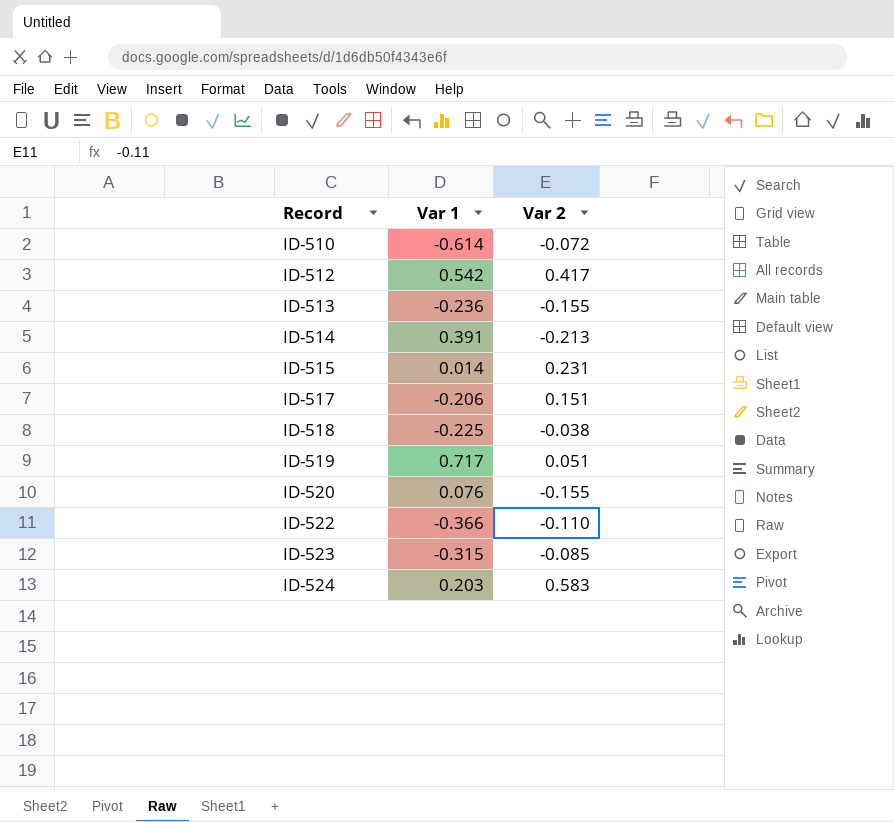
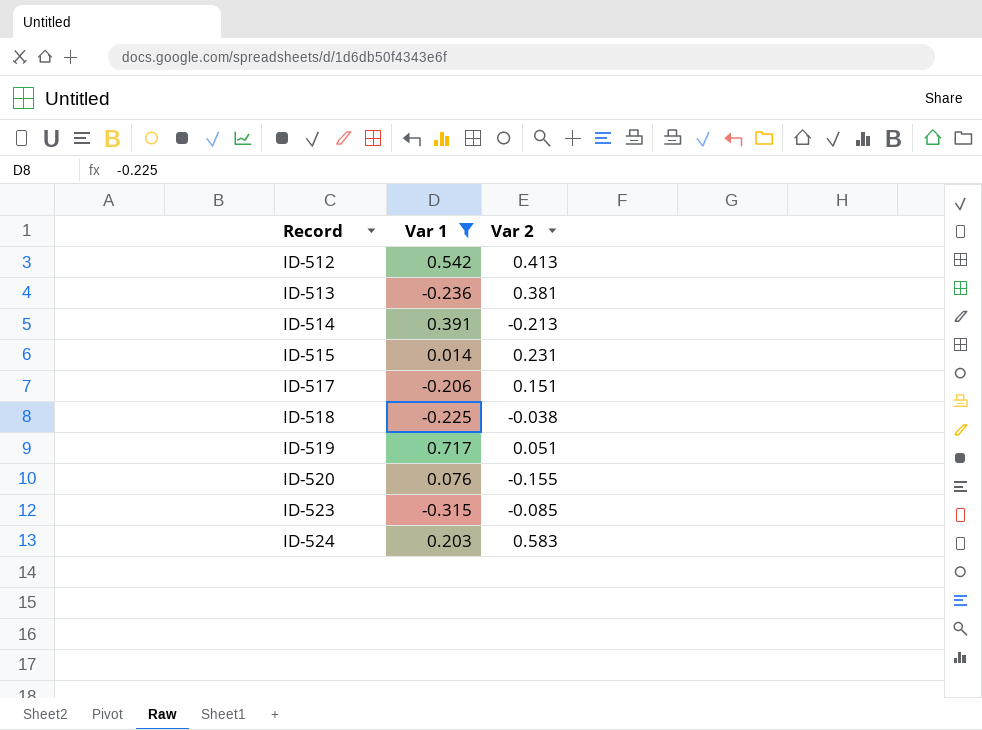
filter: none -> Var 1 >= -0.315
ID-512 | Var 2: 0.417 -> 0.413
ID-513 | Var 2: -0.155 -> 0.381

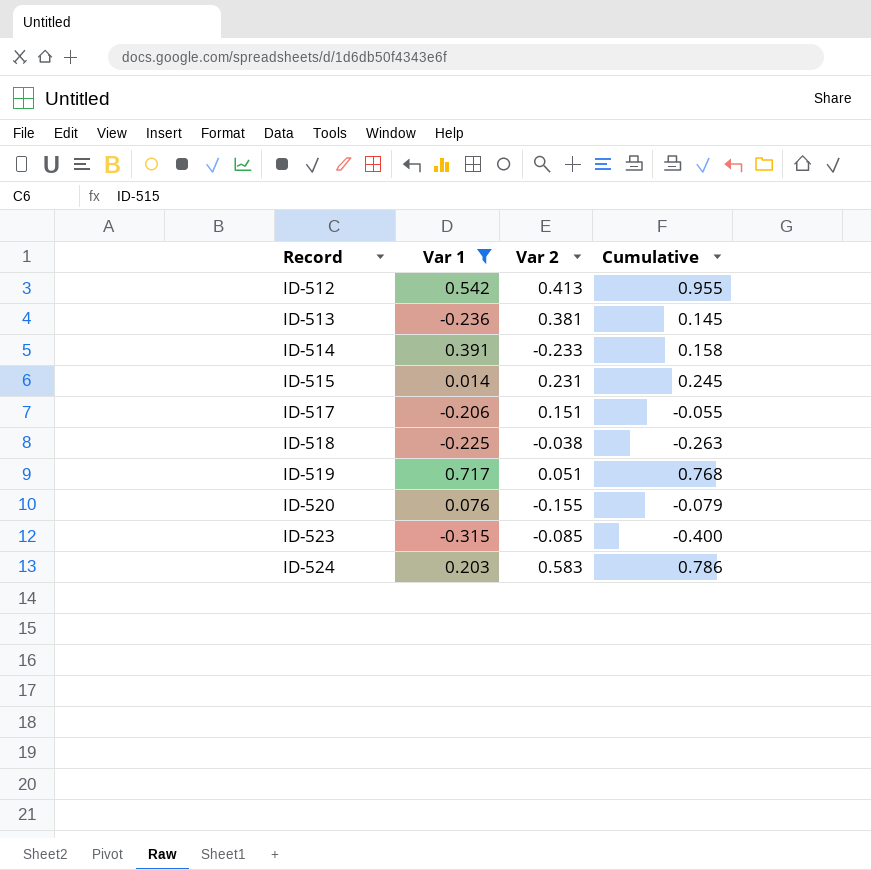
column Cumulative | formula: none -> [Var 1] + [Var 2]
ID-514 | Var 2: -0.213 -> -0.233

